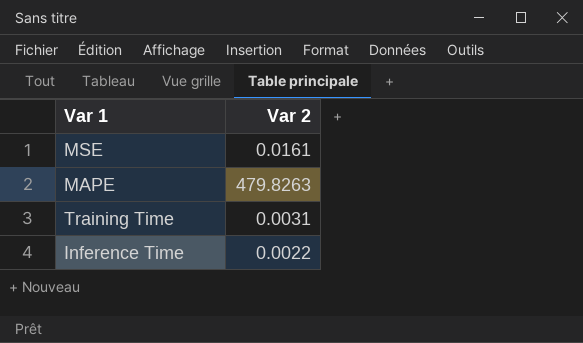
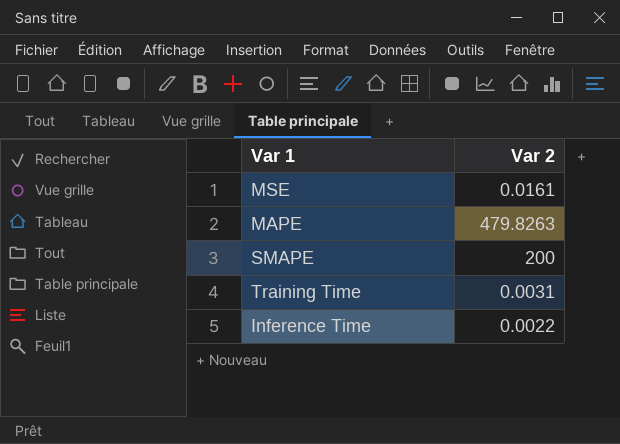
row SMAPE: none -> 200

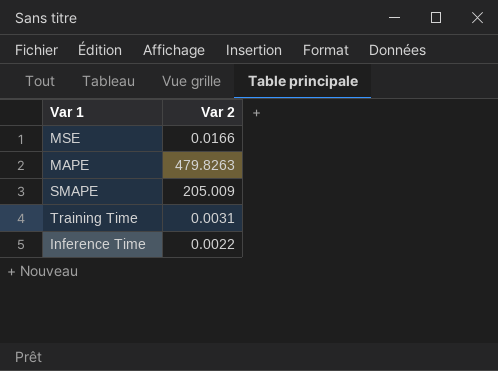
MSE | Var 2: 0.0161 -> 0.0166
SMAPE | Var 2: 200 -> 205.009

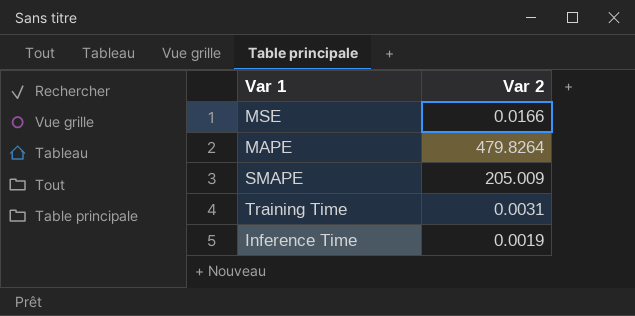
MAPE | Var 2: 479.8263 -> 479.8264
Inference Time | Var 2: 0.0022 -> 0.0019

